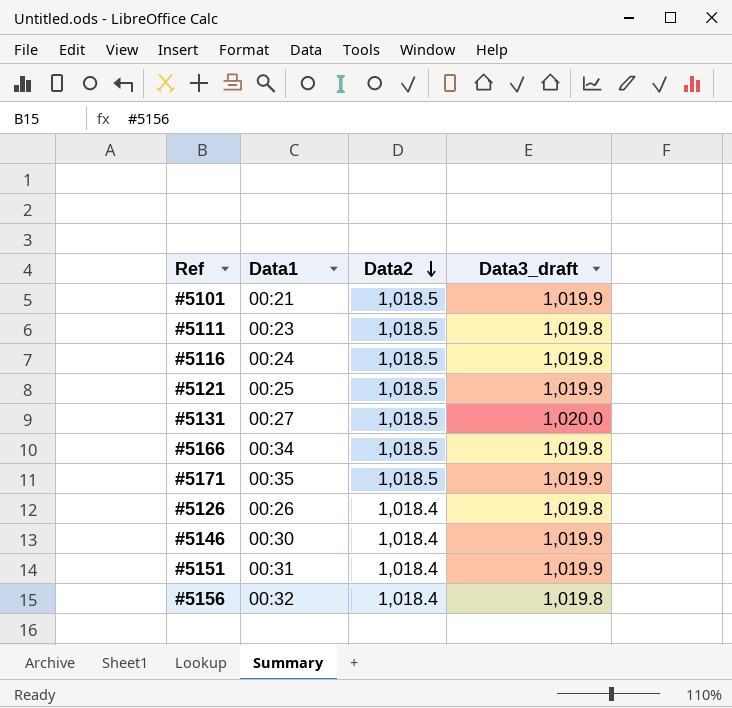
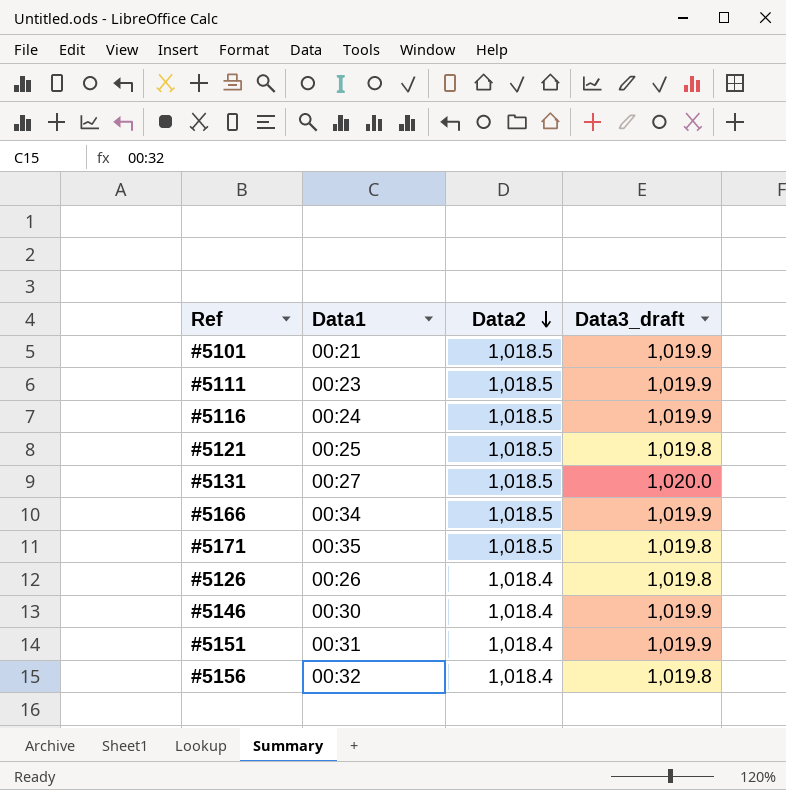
#5111 | Data3_draft: 1,019.8 -> 1,019.9
#5116 | Data3_draft: 1,019.8 -> 1,019.9
#5121 | Data3_draft: 1,019.9 -> 1,019.8
#5166 | Data3_draft: 1,019.8 -> 1,019.9
#5171 | Data3_draft: 1,019.9 -> 1,019.8

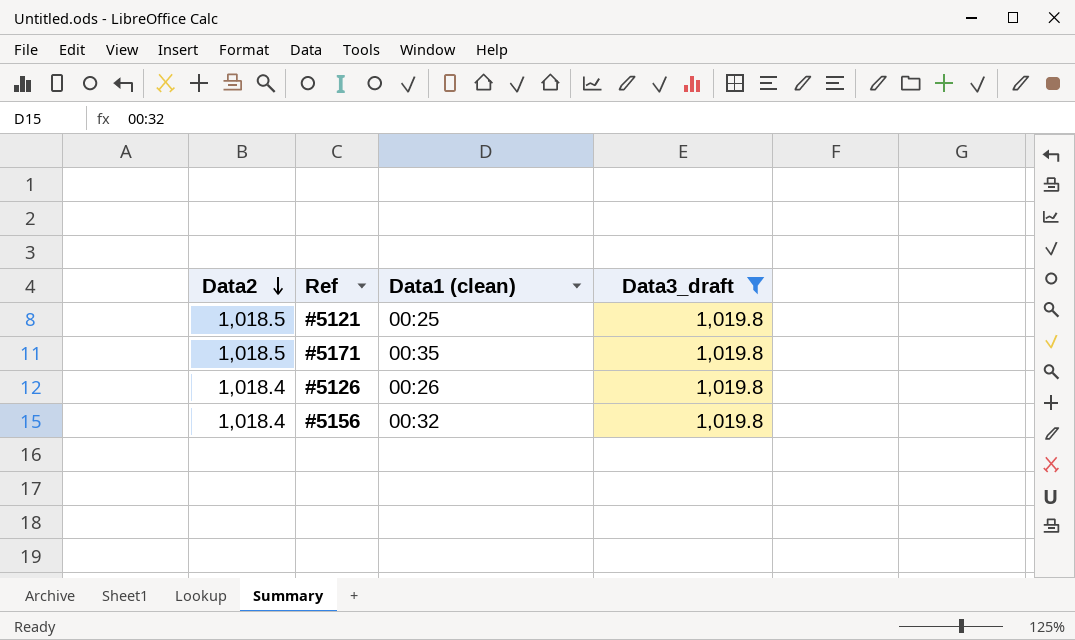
filter: none -> Data3_draft = 1,019.8
column Data2 | position: 3 -> 1
column name: Data1 -> Data1 (clean)

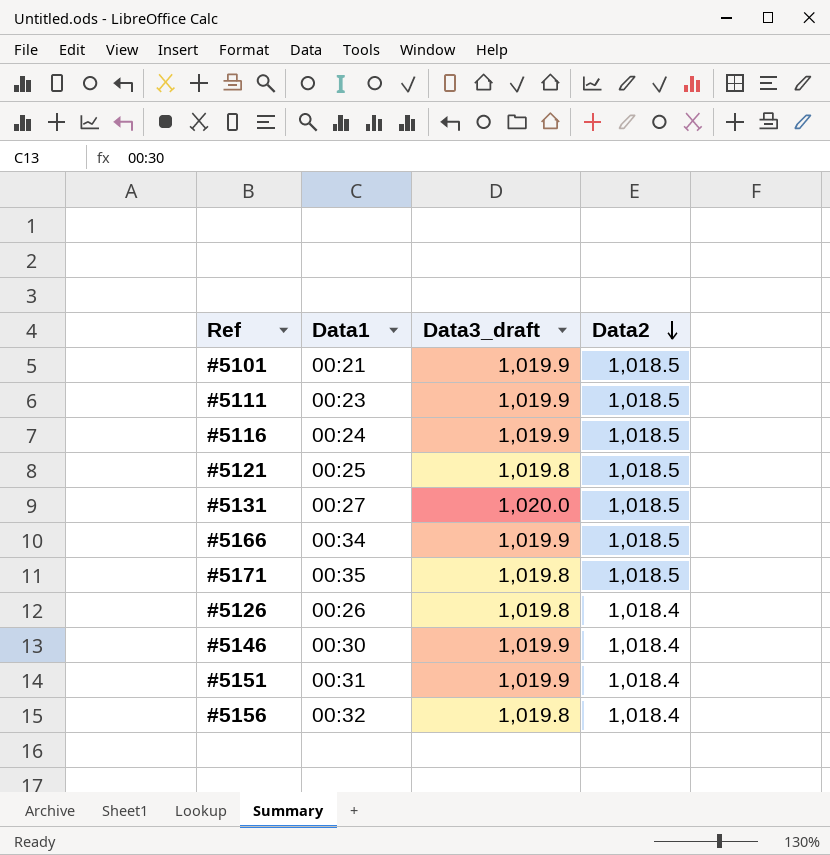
filter: Data3_draft = 1,019.8 -> none
column name: Data1 (clean) -> Data1
column Data2 | position: 1 -> 4

